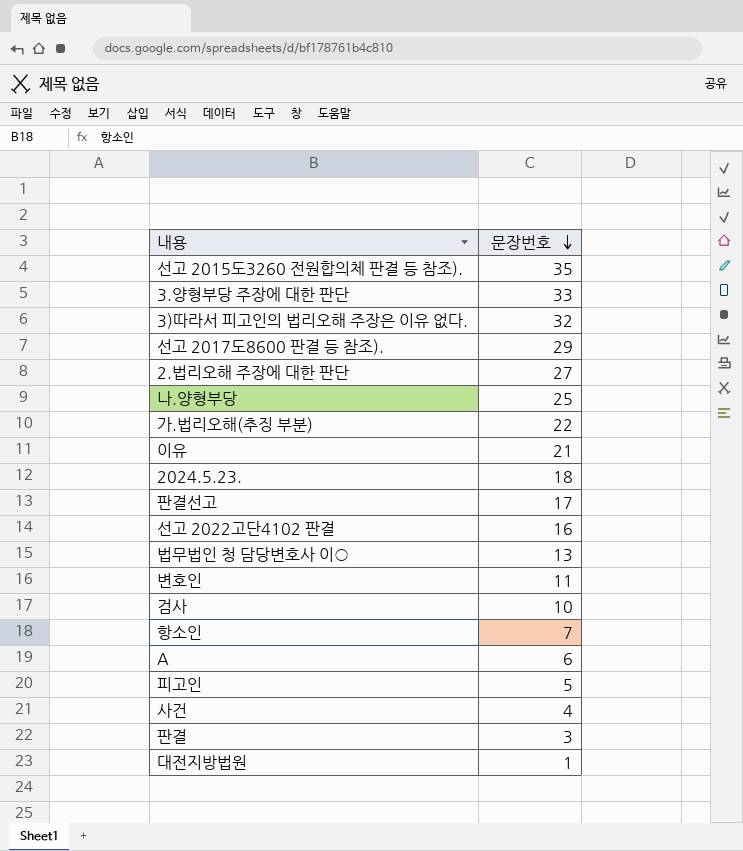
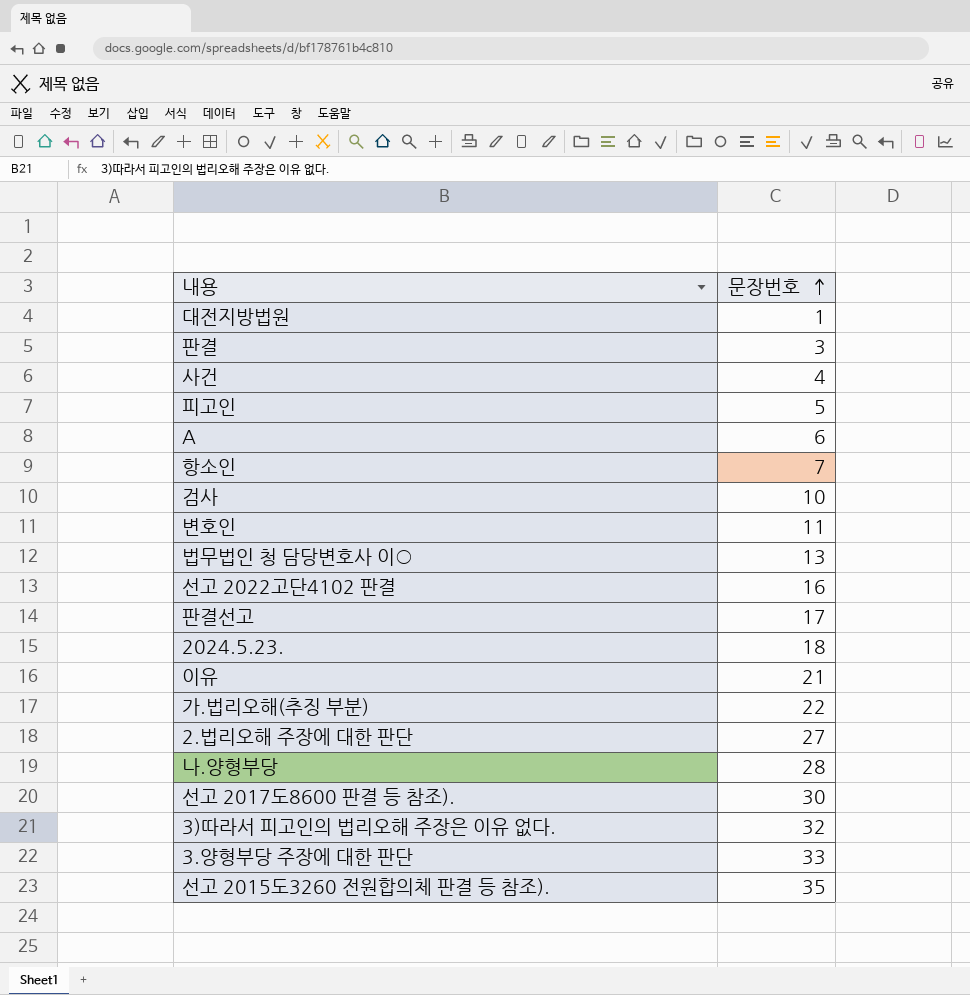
row order: 문장번호 descending -> 문장번호 ascending
나.양형부당 | 문장번호: 25 -> 28
선고 2017도8600 판결 등 참조). | 문장번호: 29 -> 30

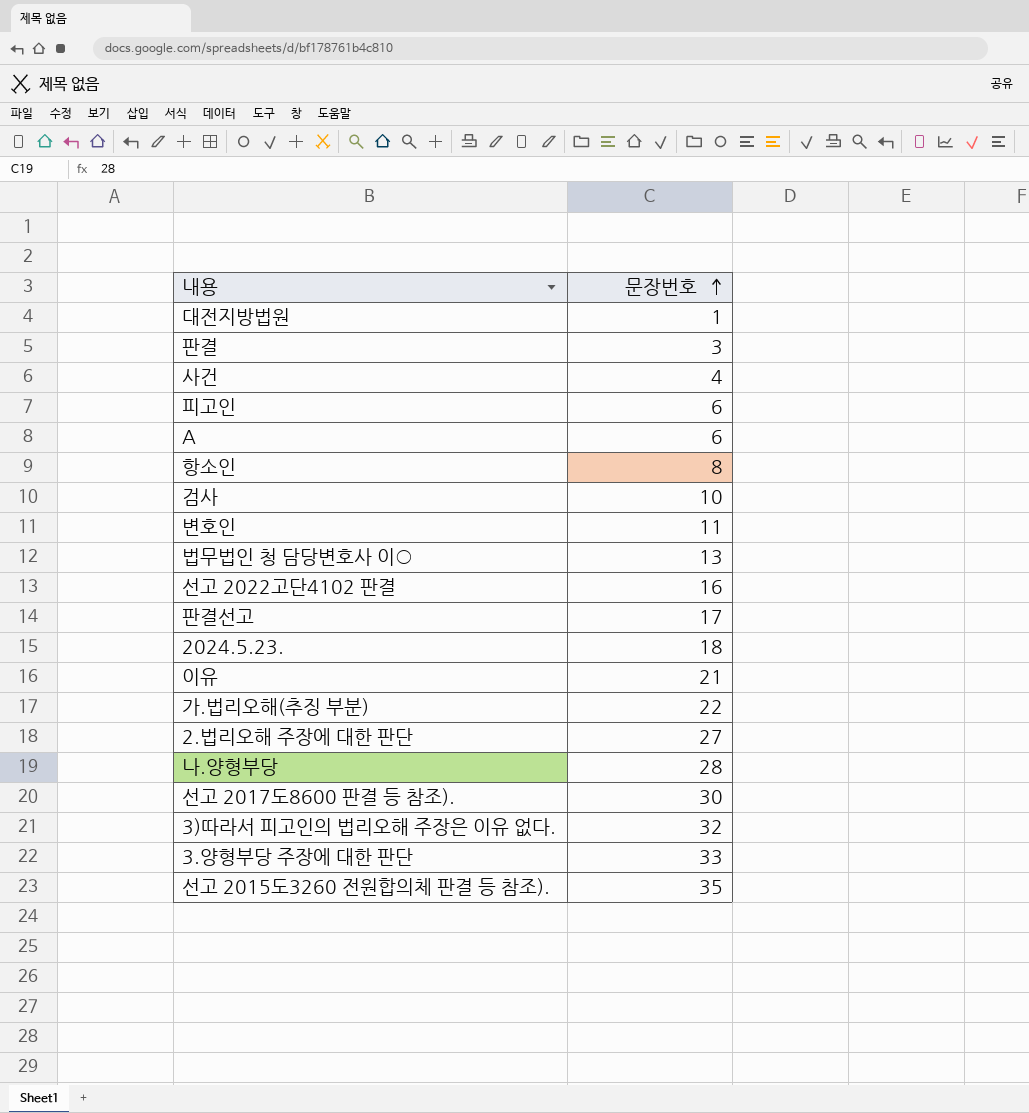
피고인 | 문장번호: 5 -> 6
항소인 | 문장번호: 7 -> 8

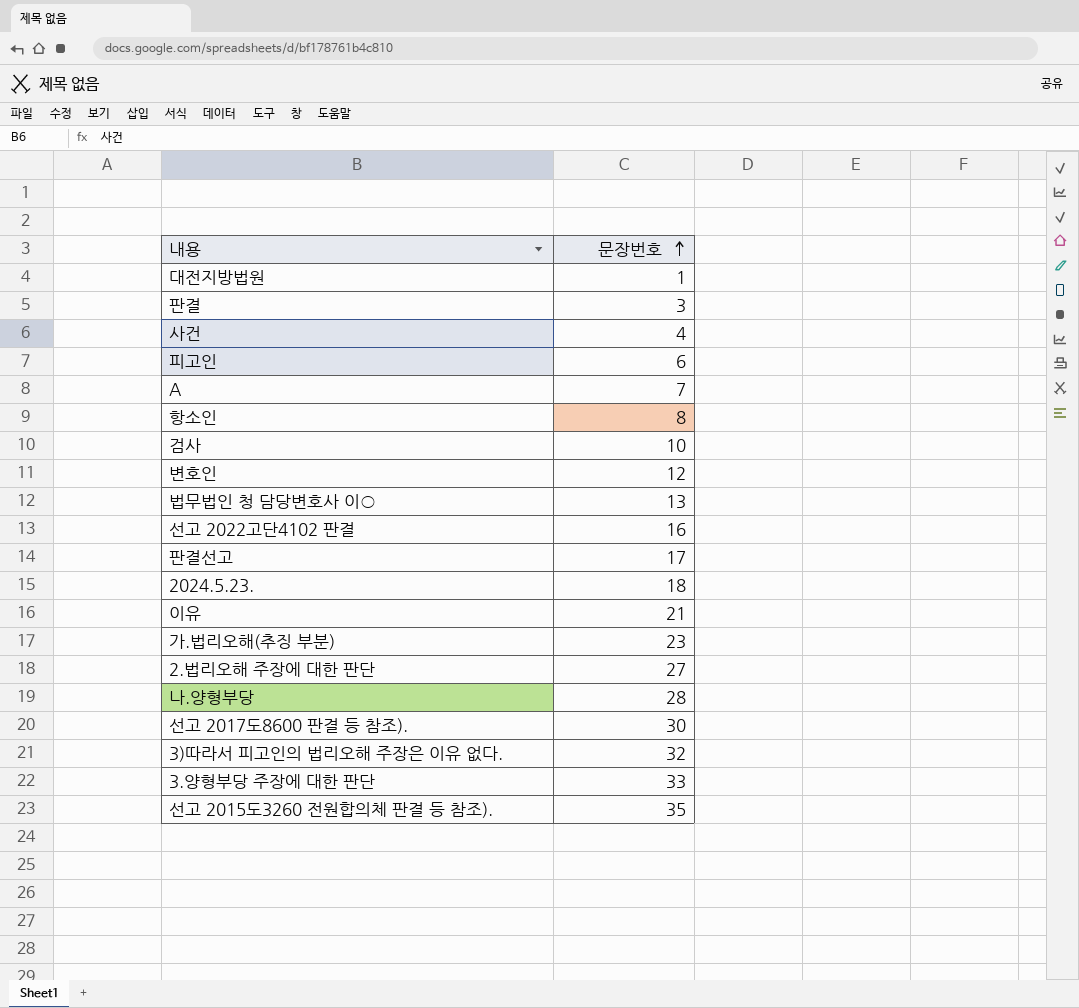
A | 문장번호: 6 -> 7
변호인 | 문장번호: 11 -> 12
가.법리오해(추징 부분) | 문장번호: 22 -> 23

